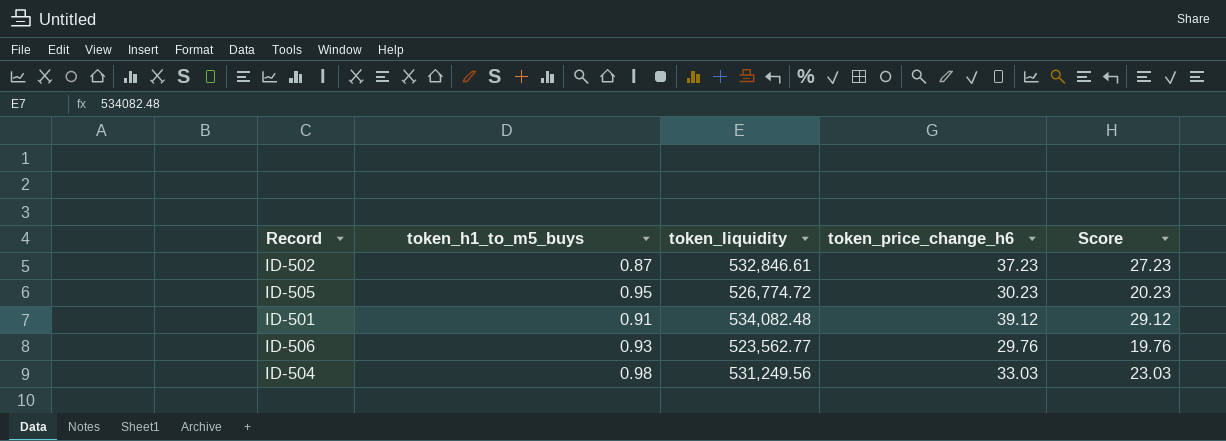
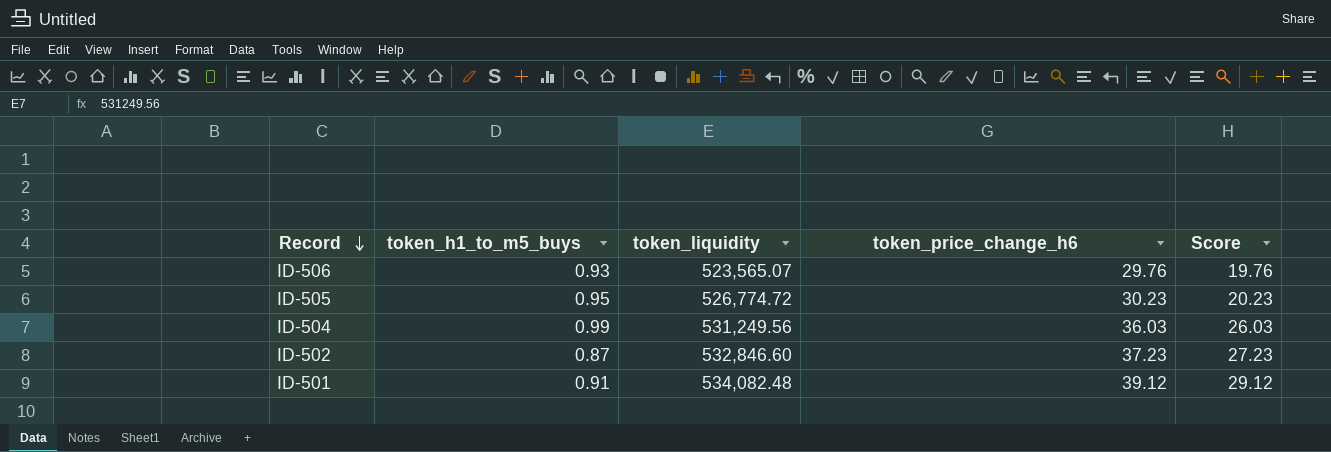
row order: none -> Record descending
ID-506 | token_liquidity: 523,562.77 -> 523,565.07
ID-504 | token_h1_to_m5_buys: 0.98 -> 0.99
ID-504 | token_price_change_h6: 33.03 -> 36.03
ID-504 | Score: 23.03 -> 26.03
ID-502 | token_liquidity: 532,846.61 -> 532,846.60

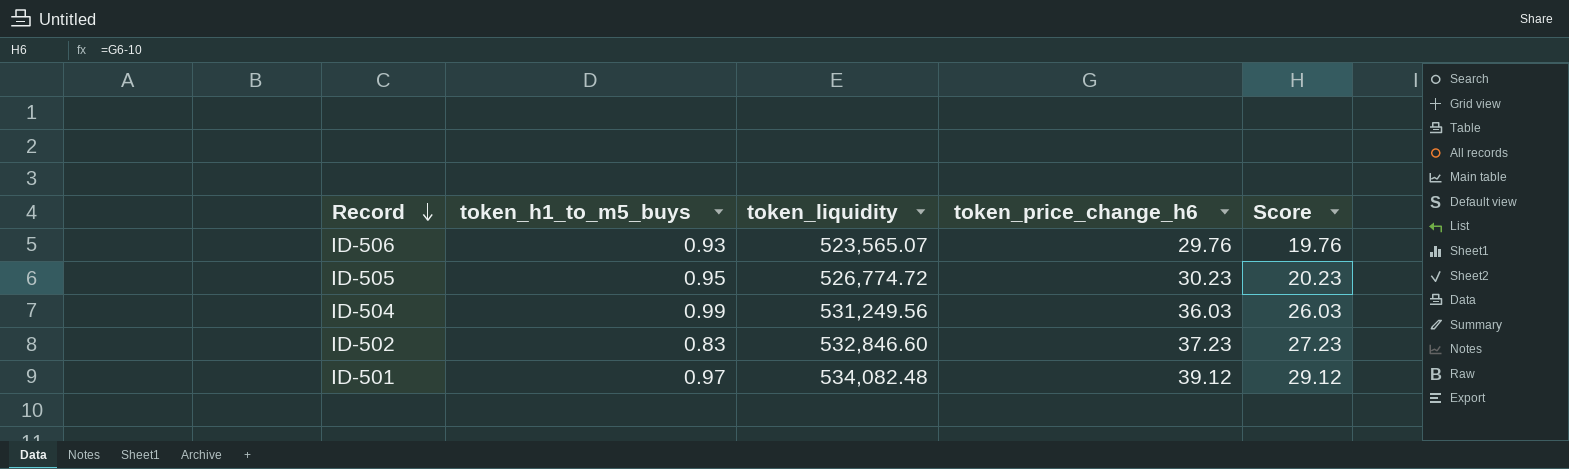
ID-502 | token_h1_to_m5_buys: 0.87 -> 0.83
ID-501 | token_h1_to_m5_buys: 0.91 -> 0.97

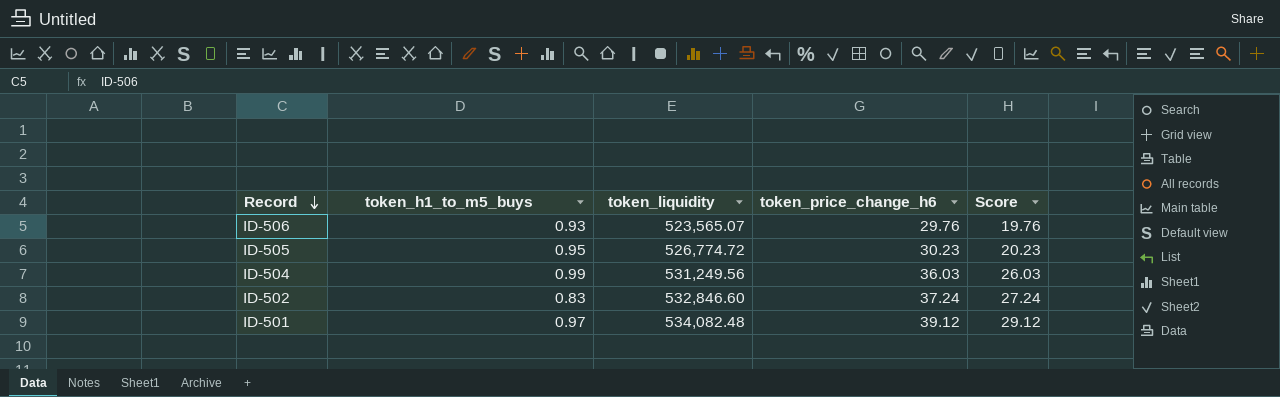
ID-502 | token_price_change_h6: 37.23 -> 37.24
ID-502 | Score: 27.23 -> 27.24

